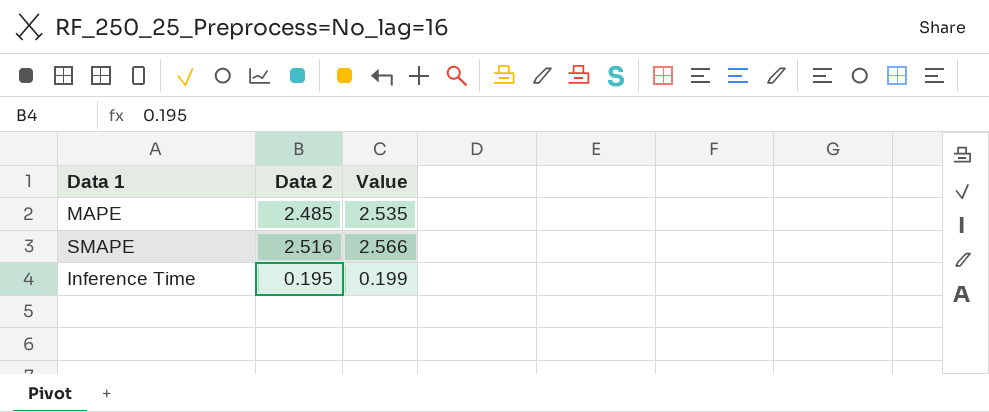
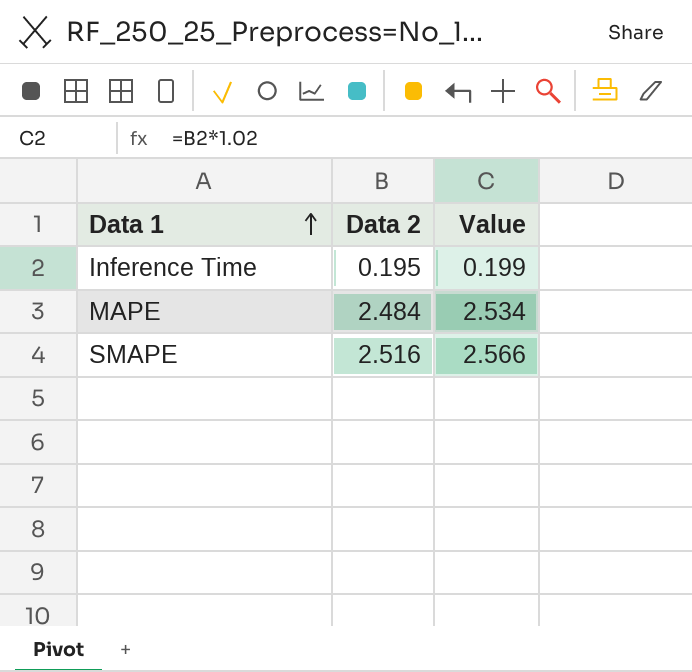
row order: none -> Data 1 ascending
MAPE | Data 2: 2.485 -> 2.484
MAPE | Value: 2.535 -> 2.534

